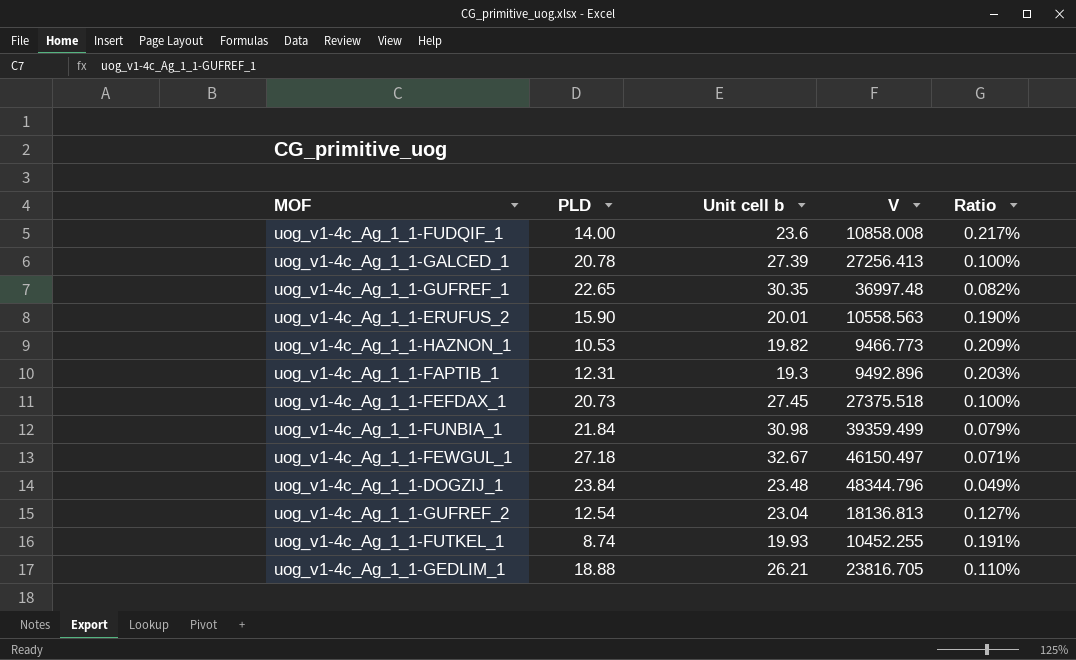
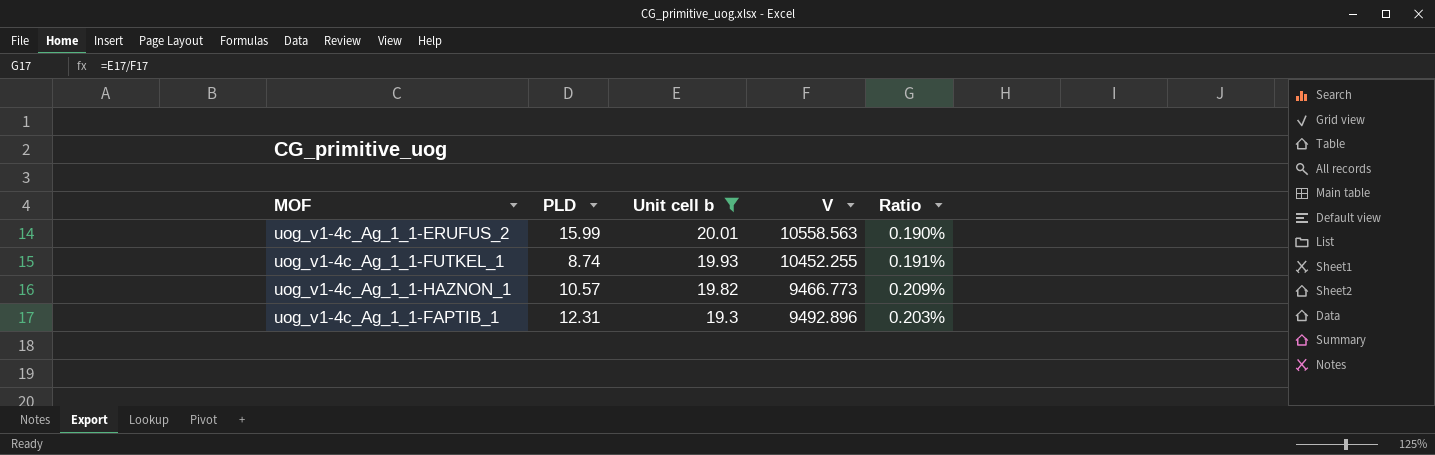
filter: none -> Unit cell b <= 20.01
row order: none -> Unit cell b descending
uog_v1-4c_Ag_1_1-ERUFUS_2 | PLD: 15.90 -> 15.99
uog_v1-4c_Ag_1_1-HAZNON_1 | PLD: 10.53 -> 10.57

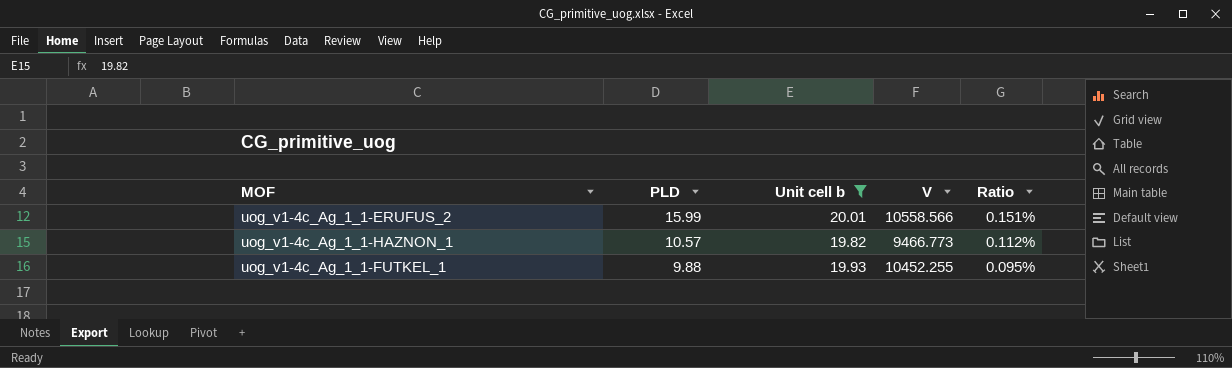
row order: Unit cell b descending -> PLD descending
column Ratio | formula: [Unit cell b] / [V] -> [PLD] / [V]
row uog_v1-4c_Ag_1_1-FAPTIB_1: 12.31 | 19.3 | 9492.896 | 0.203% -> none
uog_v1-4c_Ag_1_1-ERUFUS_2 | V: 10558.563 -> 10558.566
uog_v1-4c_Ag_1_1-FUTKEL_1 | PLD: 8.74 -> 9.88

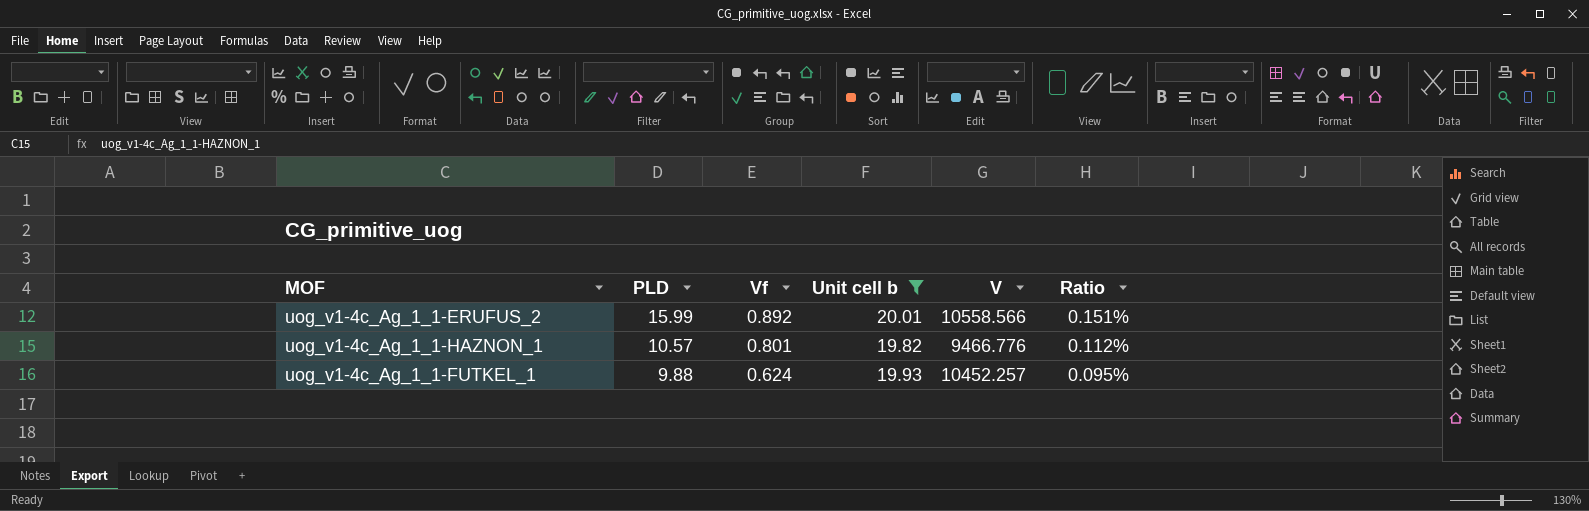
column Vf | position: none -> 3
uog_v1-4c_Ag_1_1-HAZNON_1 | V: 9466.773 -> 9466.776
uog_v1-4c_Ag_1_1-FUTKEL_1 | V: 10452.255 -> 10452.257

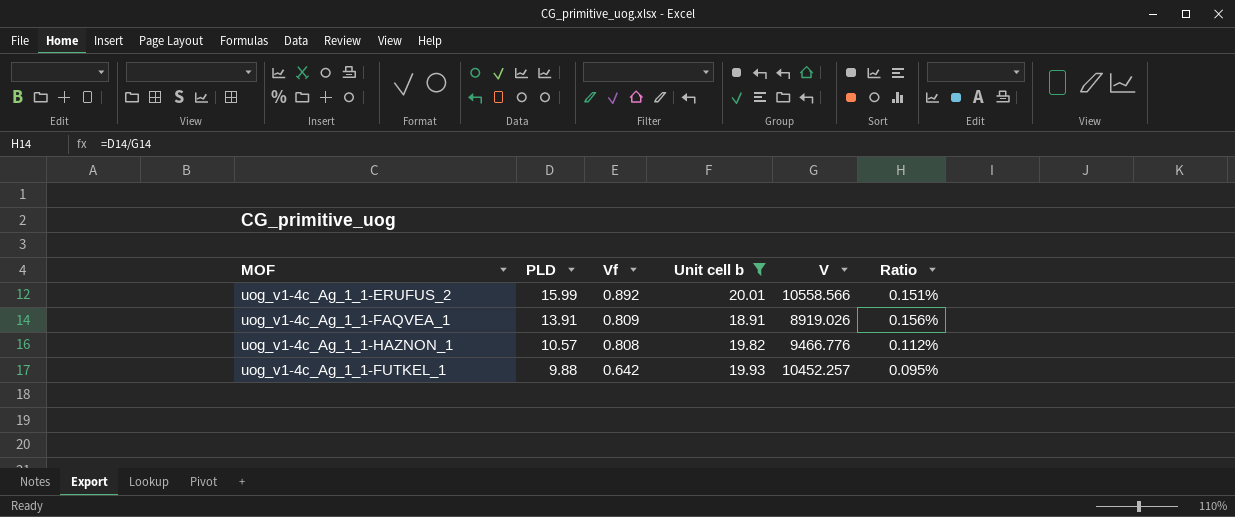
row uog_v1-4c_Ag_1_1-FAQVEA_1: none -> 13.91 | 0.809 | 18.91 | 8919.026 | 0.156%
uog_v1-4c_Ag_1_1-HAZNON_1 | Vf: 0.801 -> 0.808
uog_v1-4c_Ag_1_1-FUTKEL_1 | Vf: 0.624 -> 0.642

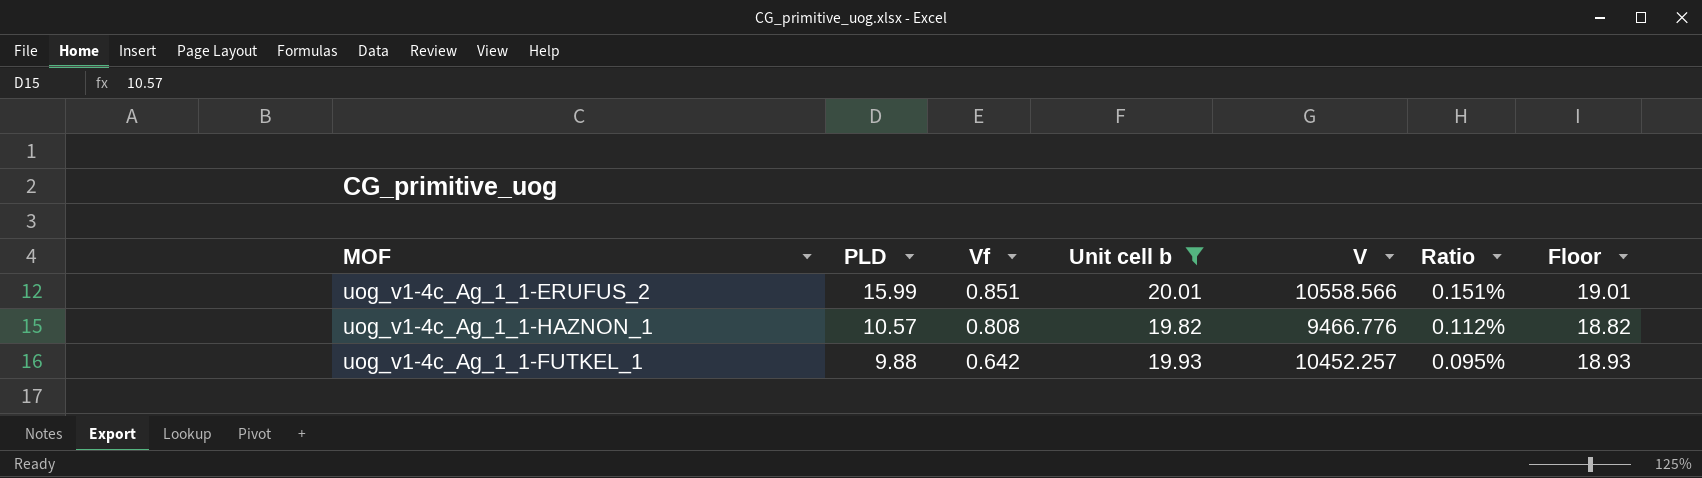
column Floor | formula: none -> [Unit cell b] - 1
row uog_v1-4c_Ag_1_1-FAQVEA_1: 13.91 | 0.809 | 18.91 | 8919.026 | 0.156% -> none
uog_v1-4c_Ag_1_1-ERUFUS_2 | Vf: 0.892 -> 0.851

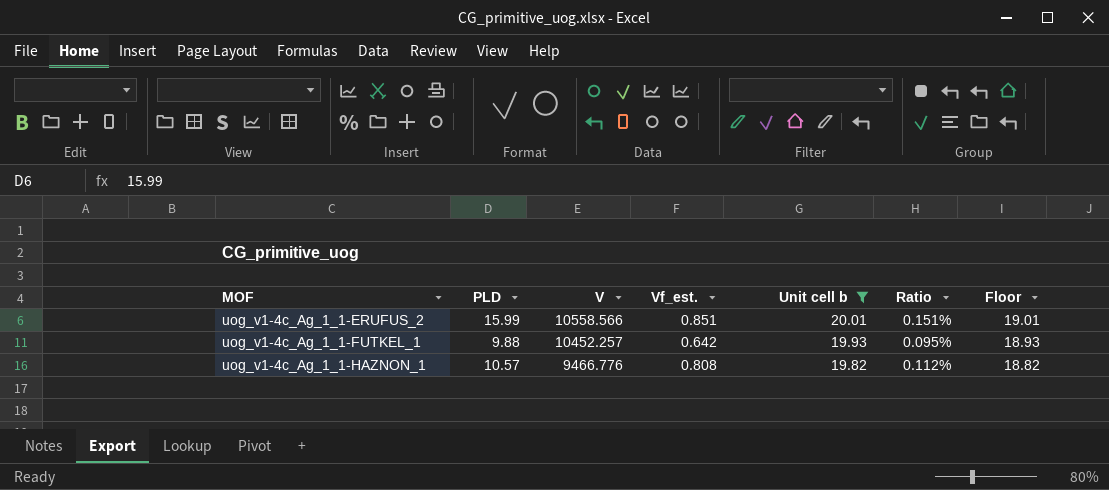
row order: PLD descending -> MOF ascending
column V | position: 5 -> 3
column name: Vf -> Vf_est.

